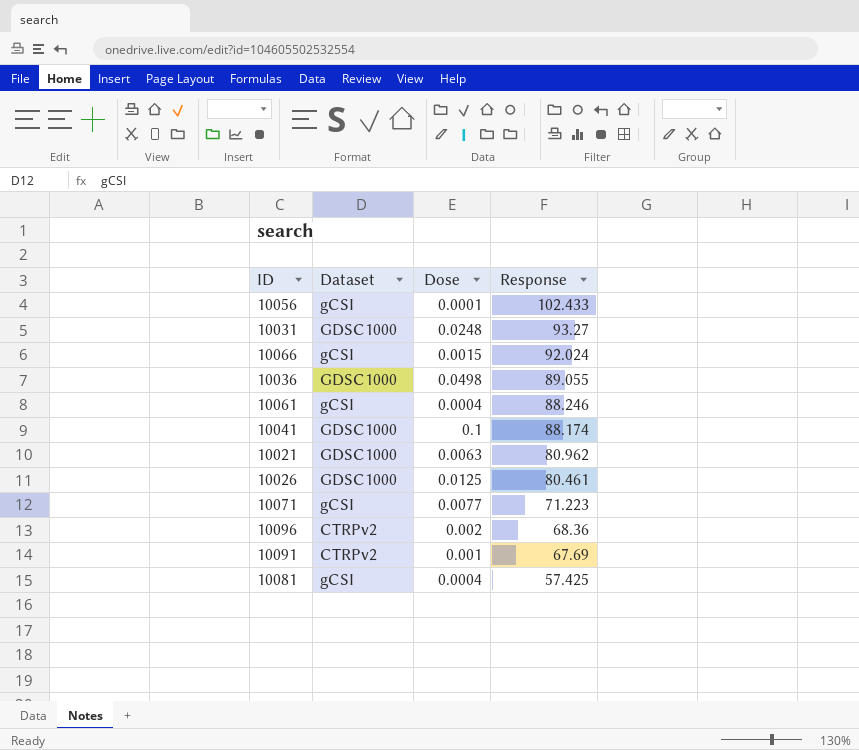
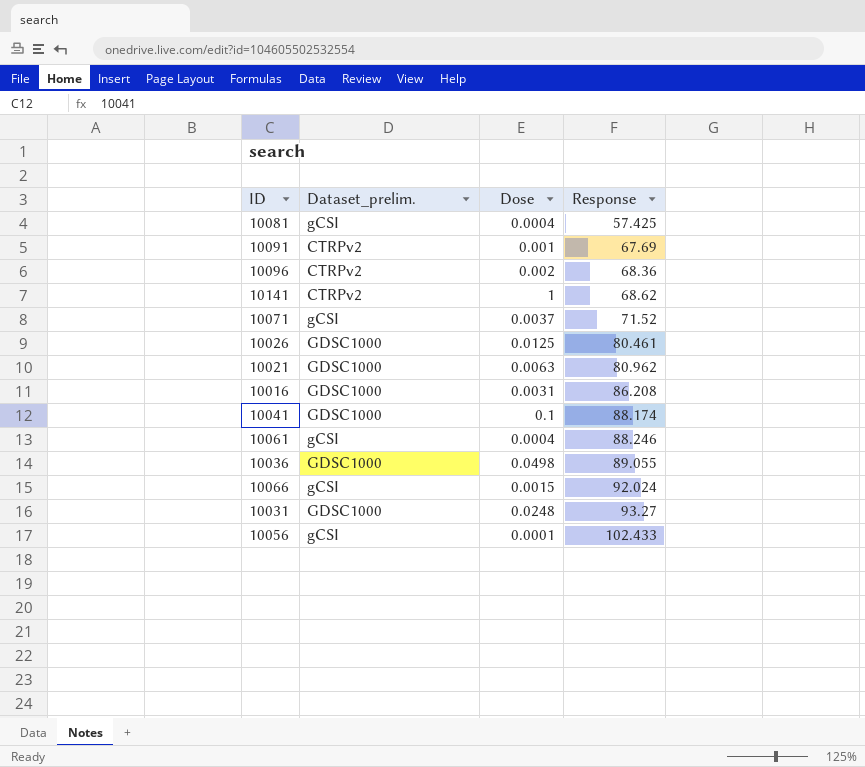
row order: Response descending -> Response ascending
column name: Dataset -> Dataset_prelim.
row 10141: none -> CTRPv2 | 1 | 68.62
10071 | Dose: 0.0077 -> 0.0037
10071 | Response: 71.223 -> 71.52
row 10016: none -> GDSC1000 | 0.0031 | 86.208

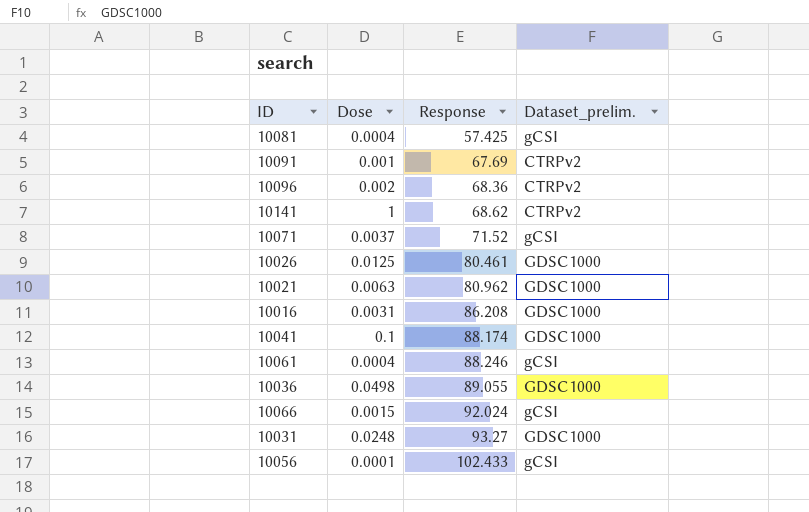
column Dataset_prelim. | position: 2 -> 4

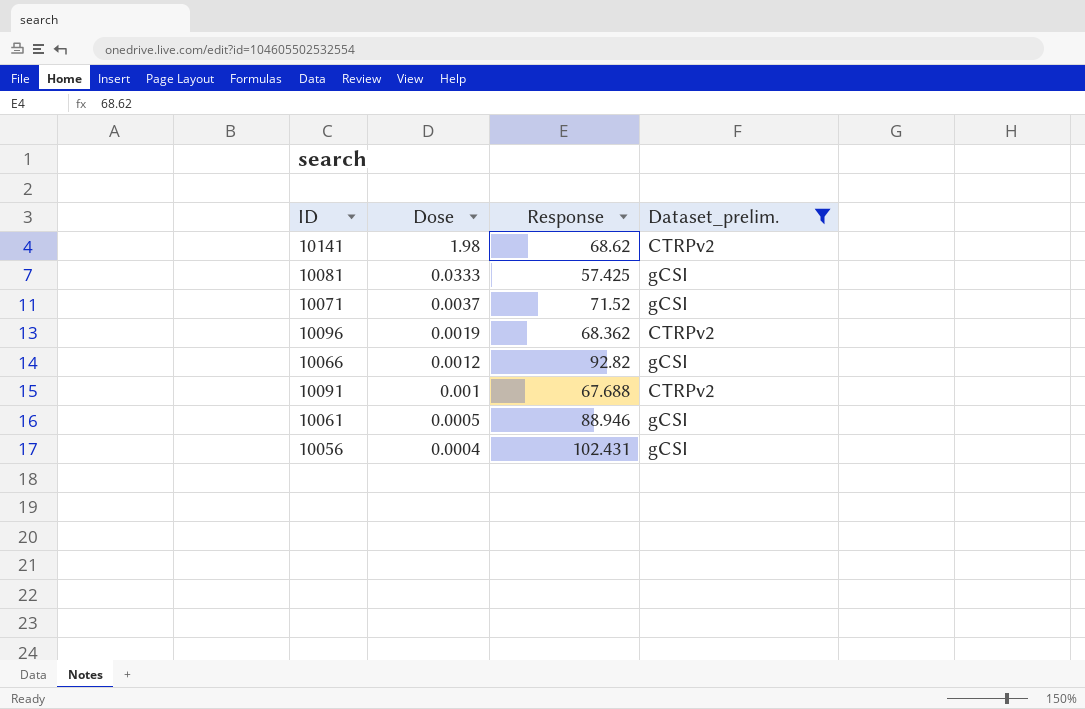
filter: none -> Dataset_prelim. != GDSC1000
row order: Response ascending -> Dose descending
10141 | Dose: 1 -> 1.98
10081 | Dose: 0.0004 -> 0.0333
10096 | Dose: 0.002 -> 0.0019
10096 | Response: 68.36 -> 68.362
10066 | Dose: 0.0015 -> 0.0012
10066 | Response: 92.024 -> 92.82
10091 | Response: 67.69 -> 67.688
10061 | Dose: 0.0004 -> 0.0005
10061 | Response: 88.246 -> 88.946
10056 | Dose: 0.0001 -> 0.0004
10056 | Response: 102.433 -> 102.431

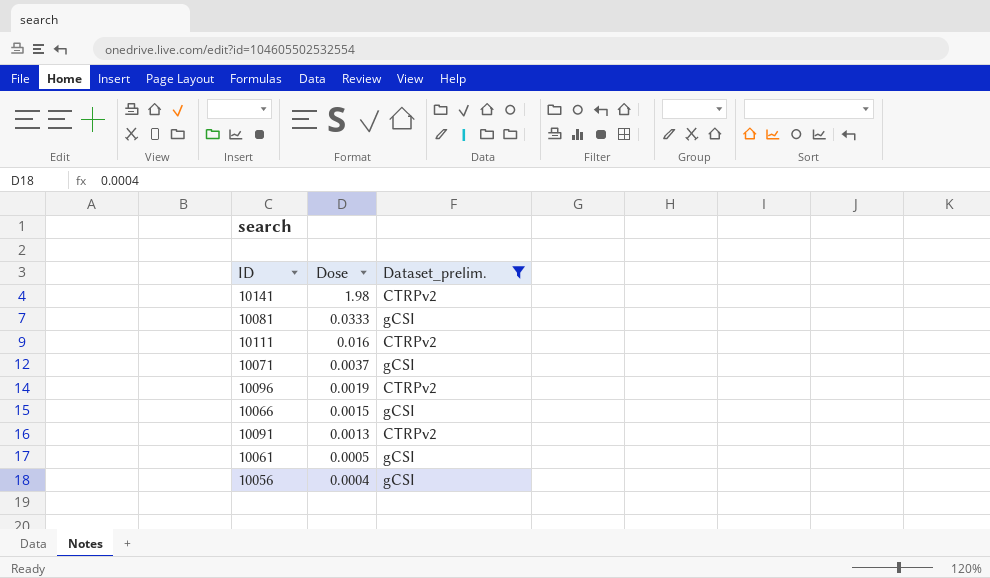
column Response | position: 3 -> none
row 10111: none -> 0.016 | CTRPv2
10066 | Dose: 0.0012 -> 0.0015
10091 | Dose: 0.001 -> 0.0013

